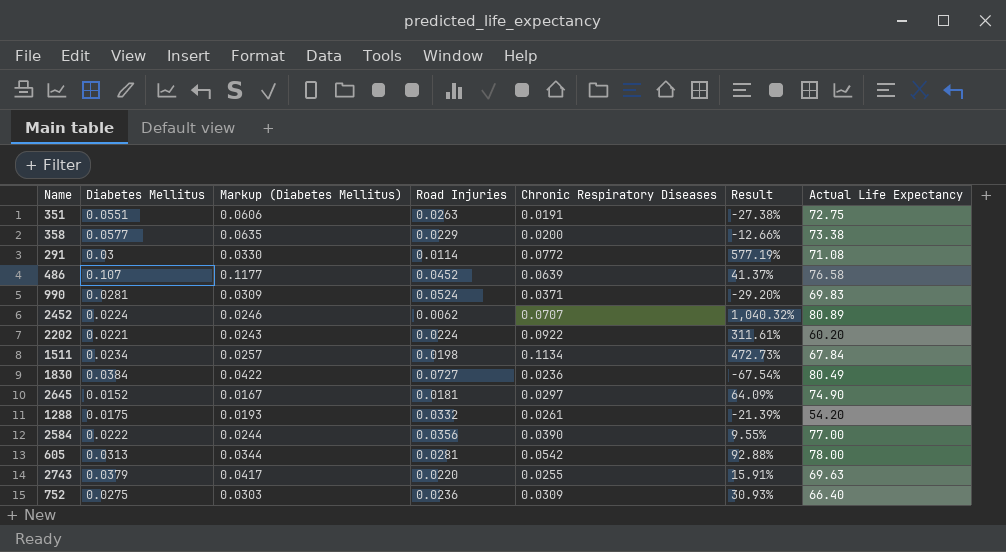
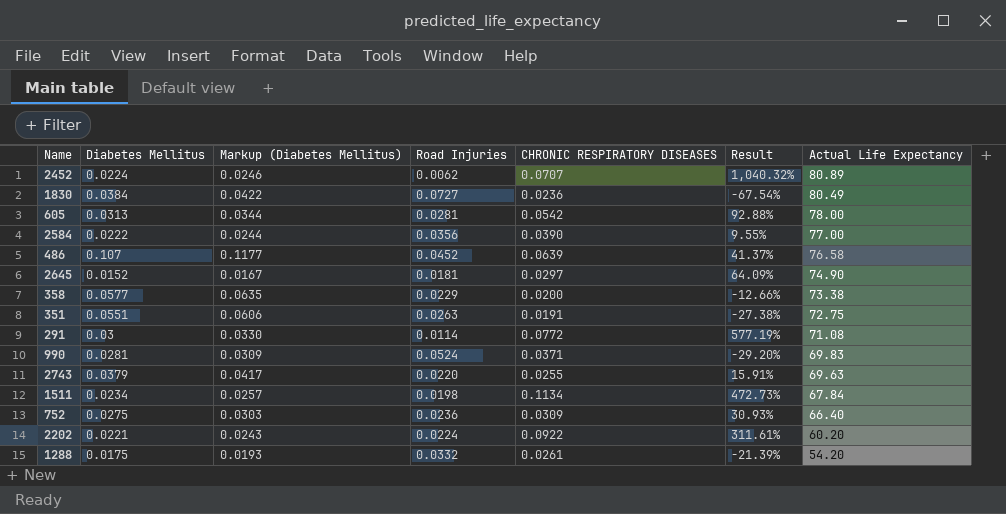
row order: none -> Actual Life Expectancy descending
column name: Chronic Respiratory Diseases -> CHRONIC RESPIRATORY DISEASES

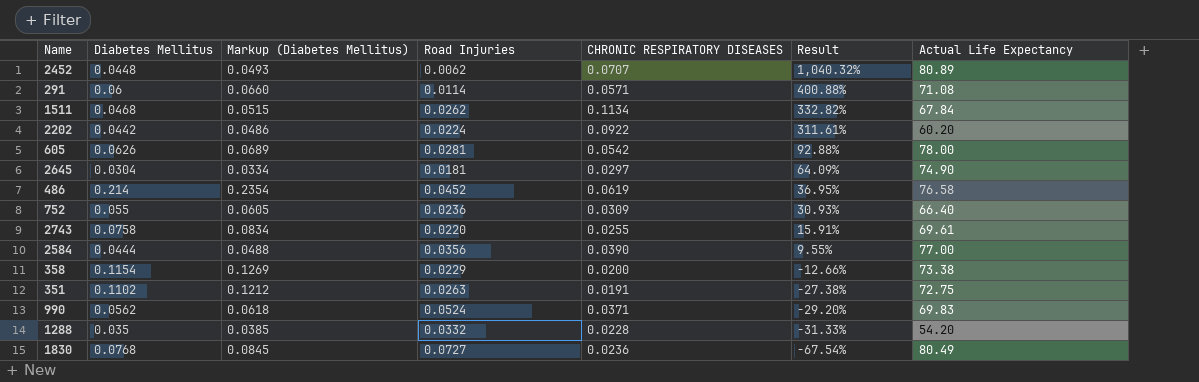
row order: Actual Life Expectancy descending -> Result descending
2452 | Diabetes Mellitus: 0.0224 -> 0.0448
2452 | Markup (Diabetes Mellitus): 0.0246 -> 0.0493
291 | Diabetes Mellitus: 0.03 -> 0.06
291 | Markup (Diabetes Mellitus): 0.0330 -> 0.0660
291 | CHRONIC RESPIRATORY DISEASES: 0.0772 -> 0.0571
291 | Result: 577.19% -> 400.88%
1511 | Diabetes Mellitus: 0.0234 -> 0.0468
1511 | Markup (Diabetes Mellitus): 0.0257 -> 0.0515
1511 | Road Injuries: 0.0198 -> 0.0262
1511 | Result: 472.73% -> 332.82%
2202 | Diabetes Mellitus: 0.0221 -> 0.0442
2202 | Markup (Diabetes Mellitus): 0.0243 -> 0.0486
605 | Diabetes Mellitus: 0.0313 -> 0.0626
605 | Markup (Diabetes Mellitus): 0.0344 -> 0.0689
2645 | Diabetes Mellitus: 0.0152 -> 0.0304
2645 | Markup (Diabetes Mellitus): 0.0167 -> 0.0334
486 | Diabetes Mellitus: 0.107 -> 0.214
486 | Markup (Diabetes Mellitus): 0.1177 -> 0.2354
486 | CHRONIC RESPIRATORY DISEASES: 0.0639 -> 0.0619
486 | Result: 41.37% -> 36.95%
752 | Diabetes Mellitus: 0.0275 -> 0.055
752 | Markup (Diabetes Mellitus): 0.0303 -> 0.0605
2743 | Diabetes Mellitus: 0.0379 -> 0.0758
2743 | Markup (Diabetes Mellitus): 0.0417 -> 0.0834
2743 | Actual Life Expectancy: 69.63 -> 69.61
2584 | Diabetes Mellitus: 0.0222 -> 0.0444
2584 | Markup (Diabetes Mellitus): 0.0244 -> 0.0488
358 | Diabetes Mellitus: 0.0577 -> 0.1154
358 | Markup (Diabetes Mellitus): 0.0635 -> 0.1269
351 | Diabetes Mellitus: 0.0551 -> 0.1102
351 | Markup (Diabetes Mellitus): 0.0606 -> 0.1212
990 | Diabetes Mellitus: 0.0281 -> 0.0562
990 | Markup (Diabetes Mellitus): 0.0309 -> 0.0618
1288 | Diabetes Mellitus: 0.0175 -> 0.035
1288 | Markup (Diabetes Mellitus): 0.0193 -> 0.0385
1288 | CHRONIC RESPIRATORY DISEASES: 0.0261 -> 0.0228
1288 | Result: -21.39% -> -31.33%
1830 | Diabetes Mellitus: 0.0384 -> 0.0768
1830 | Markup (Diabetes Mellitus): 0.0422 -> 0.0845

